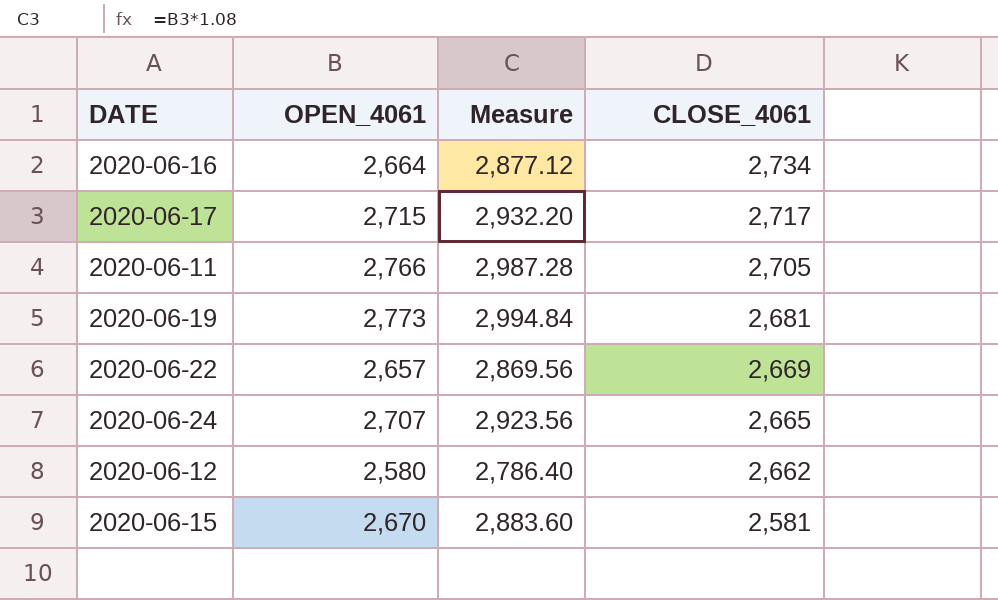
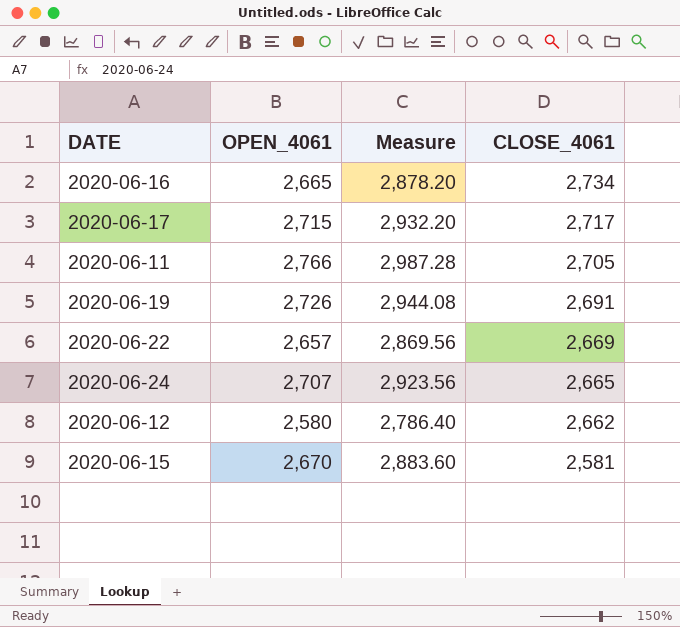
2020-06-16 | OPEN_4061: 2,664 -> 2,665
2020-06-16 | Measure: 2,877.12 -> 2,878.20
2020-06-19 | OPEN_4061: 2,773 -> 2,726
2020-06-19 | Measure: 2,994.84 -> 2,944.08
2020-06-19 | CLOSE_4061: 2,681 -> 2,691

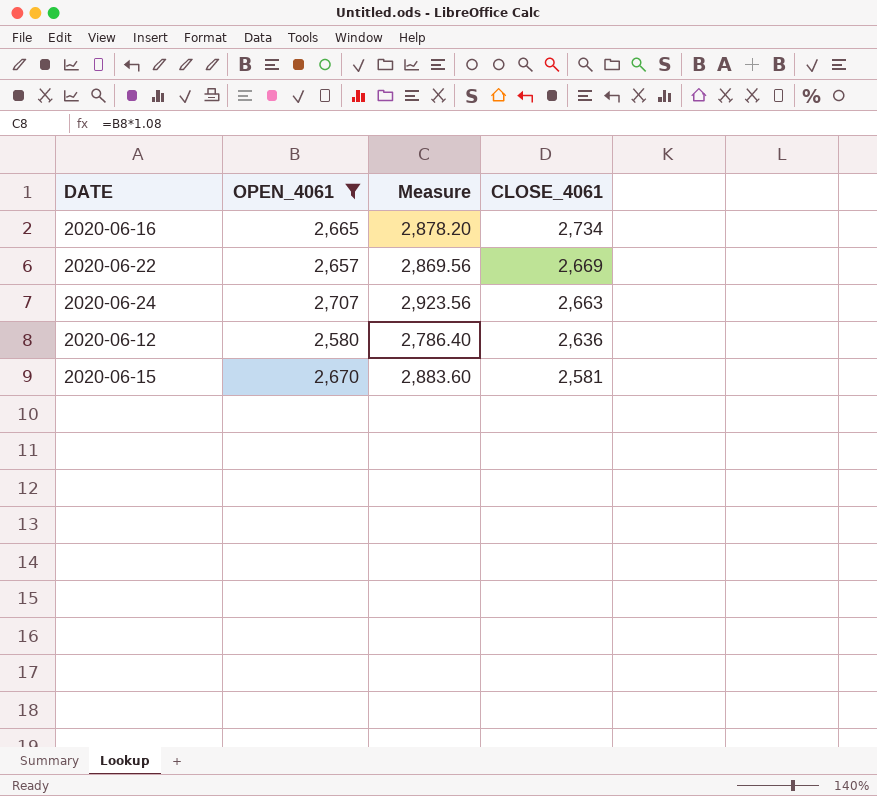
filter: none -> OPEN_4061 <= 2,707
2020-06-24 | CLOSE_4061: 2,665 -> 2,663
2020-06-12 | CLOSE_4061: 2,662 -> 2,636

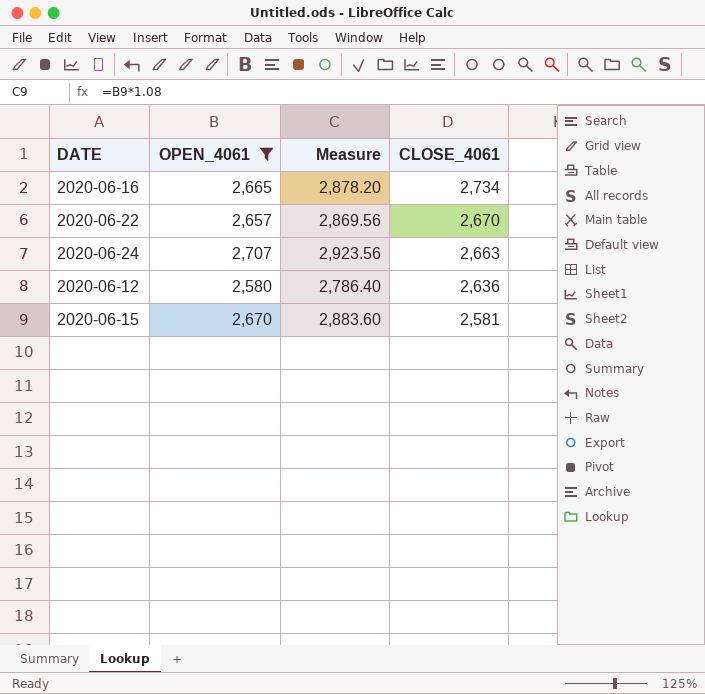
2020-06-22 | CLOSE_4061: 2,669 -> 2,670

